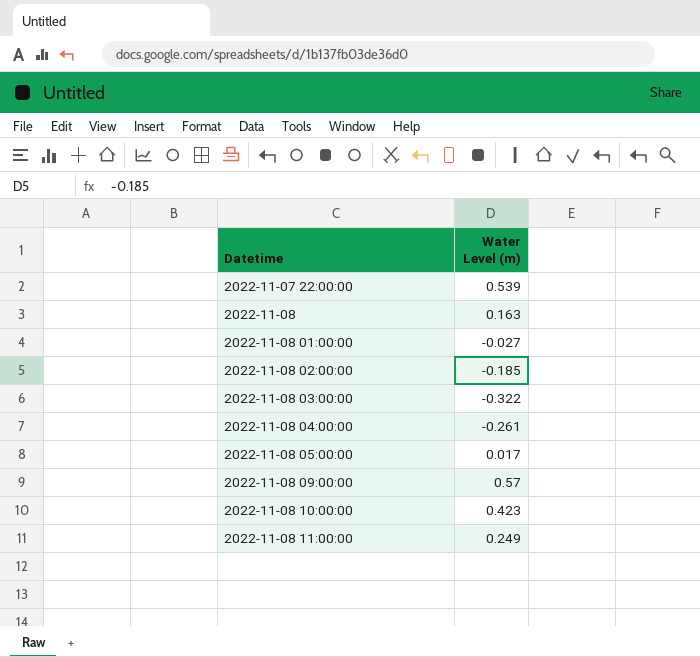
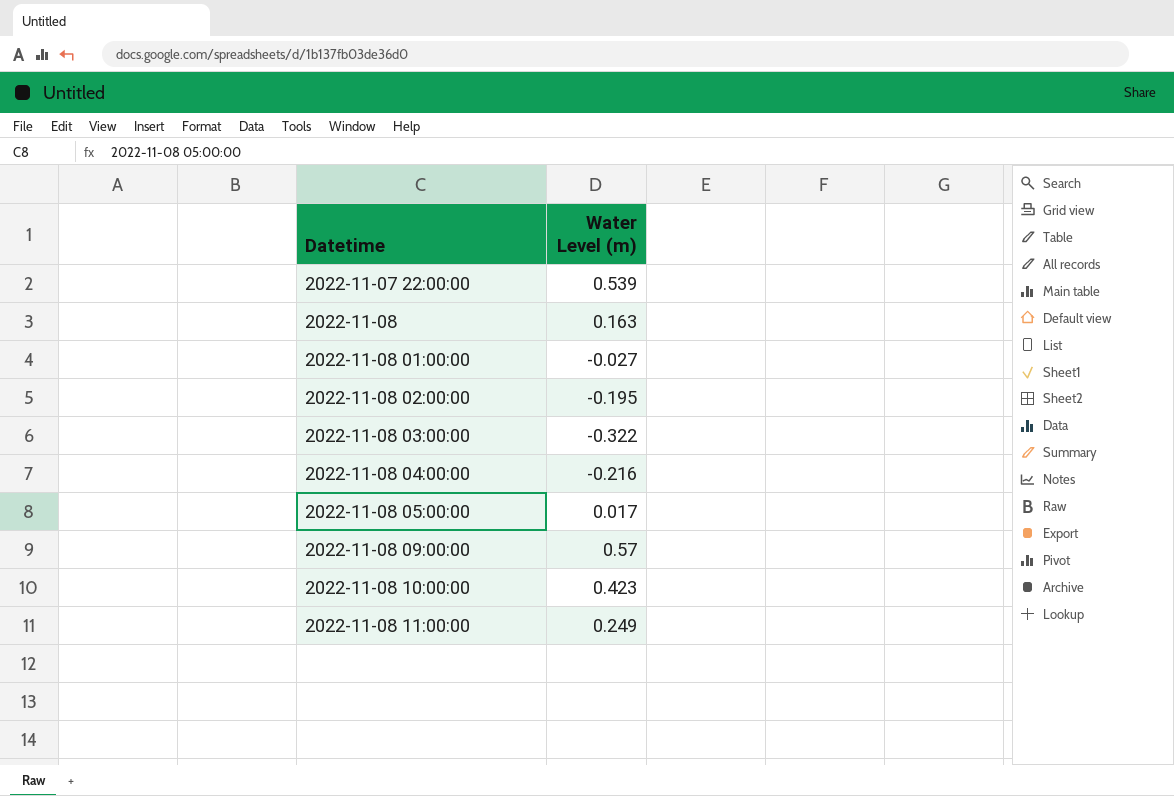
2022-11-08 02:00:00 | Water Level (m): -0.185 -> -0.195
2022-11-08 04:00:00 | Water Level (m): -0.261 -> -0.216

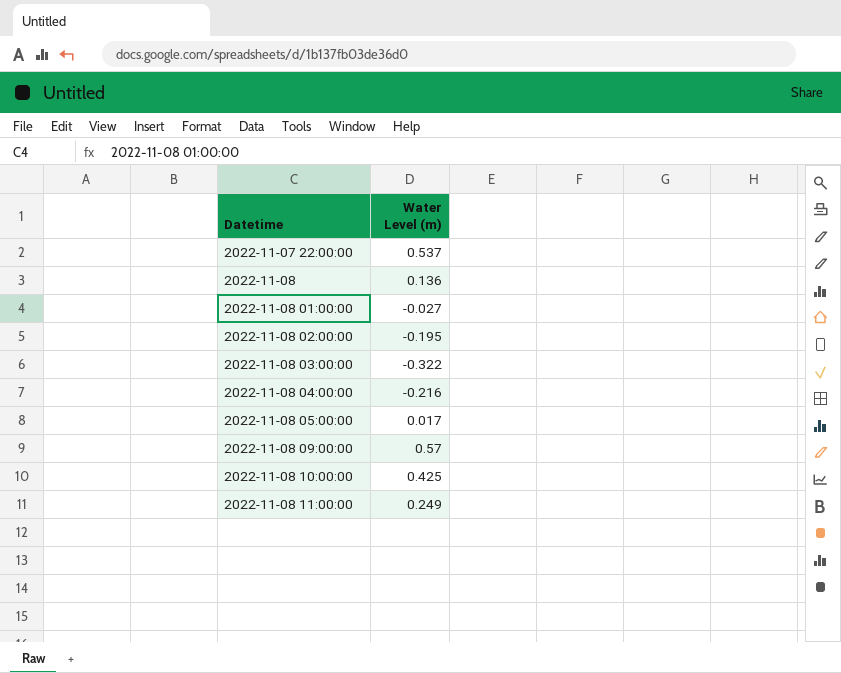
2022-11-07 22:00:00 | Water Level (m): 0.539 -> 0.537
2022-11-08 | Water Level (m): 0.163 -> 0.136
2022-11-08 10:00:00 | Water Level (m): 0.423 -> 0.425

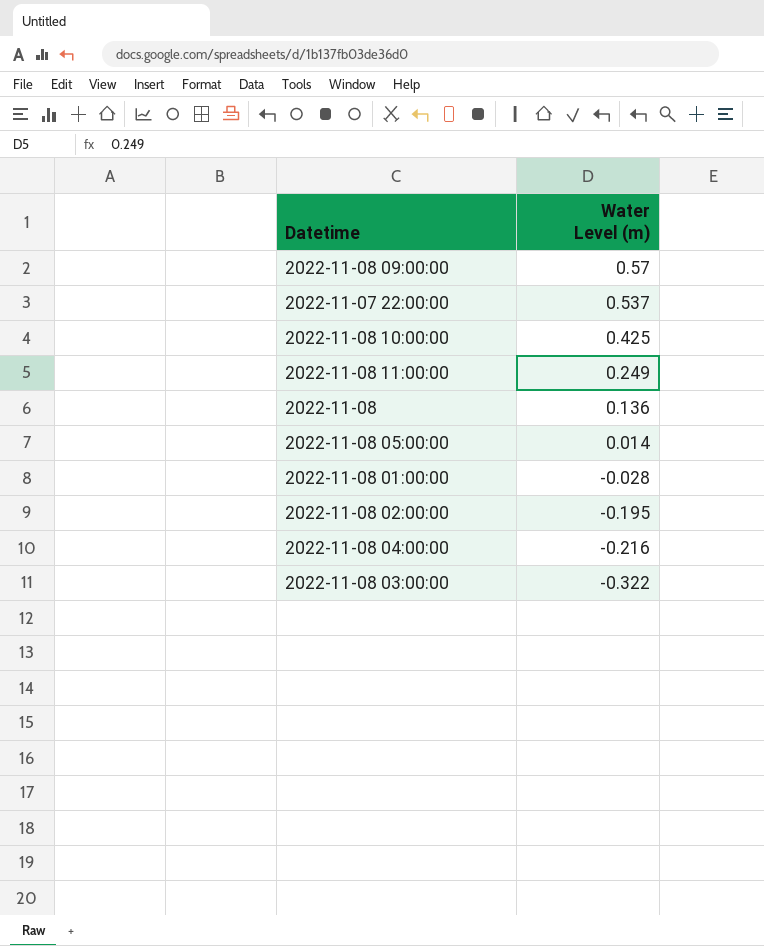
row order: Datetime ascending -> Water Level (m) descending
2022-11-08 05:00:00 | Water Level (m): 0.017 -> 0.014
2022-11-08 01:00:00 | Water Level (m): -0.027 -> -0.028

